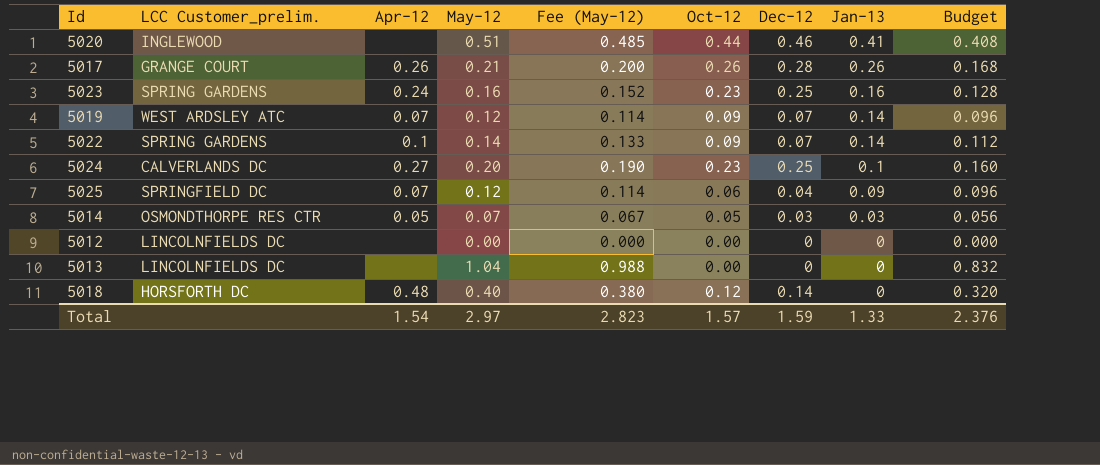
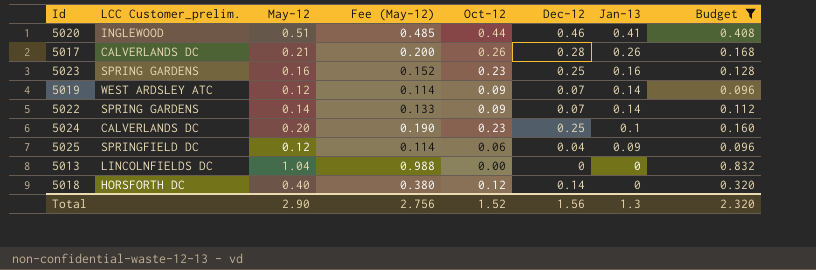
filter: none -> Budget >= 0.096
column Apr-12 | position: 3 -> none
5017 | LCC Customer_prelim.: GRANGE COURT -> CALVERLANDS DC
Total | May-12: 2.97 -> 2.90
Total | Fee (May-12): 2.823 -> 2.756
Total | Oct-12: 1.57 -> 1.52
Total | Dec-12: 1.59 -> 1.56
Total | Jan-13: 1.33 -> 1.3
Total | Budget: 2.376 -> 2.320

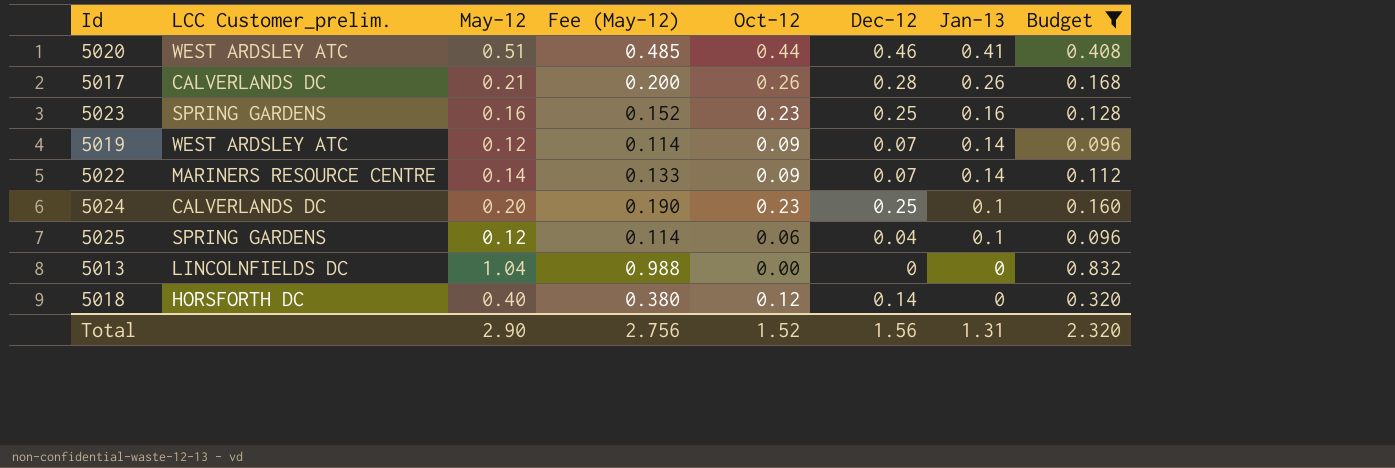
5020 | LCC Customer_prelim.: INGLEWOOD -> WEST ARDSLEY ATC
5022 | LCC Customer_prelim.: SPRING GARDENS -> MARINERS RESOURCE CENTRE
5025 | LCC Customer_prelim.: SPRINGFIELD DC -> SPRING GARDENS
5025 | Jan-13: 0.09 -> 0.1
Total | Jan-13: 1.3 -> 1.31

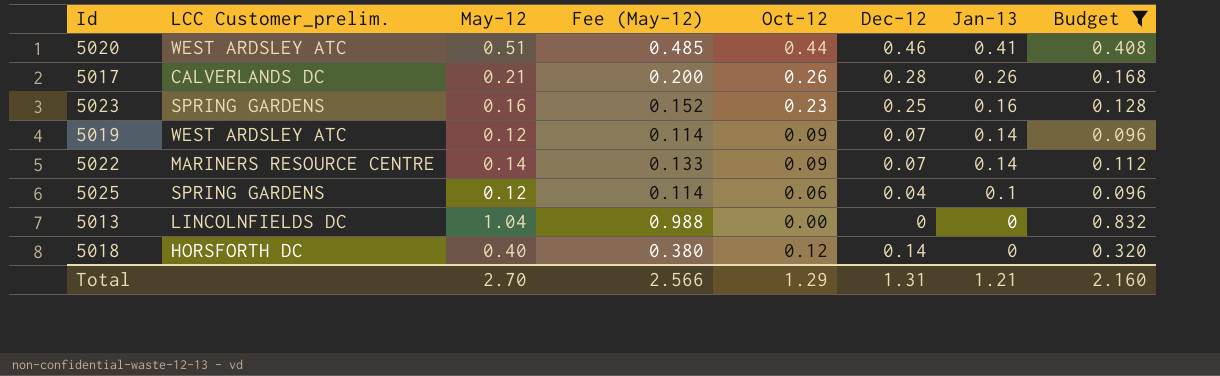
row 5024: CALVERLANDS DC | 0.20 | 0.190 | 0.23 | 0.25 | 0.1 | 0.160 -> none
Total | May-12: 2.90 -> 2.70
Total | Fee (May-12): 2.756 -> 2.566
Total | Oct-12: 1.52 -> 1.29
Total | Dec-12: 1.56 -> 1.31
Total | Jan-13: 1.31 -> 1.21
Total | Budget: 2.320 -> 2.160

